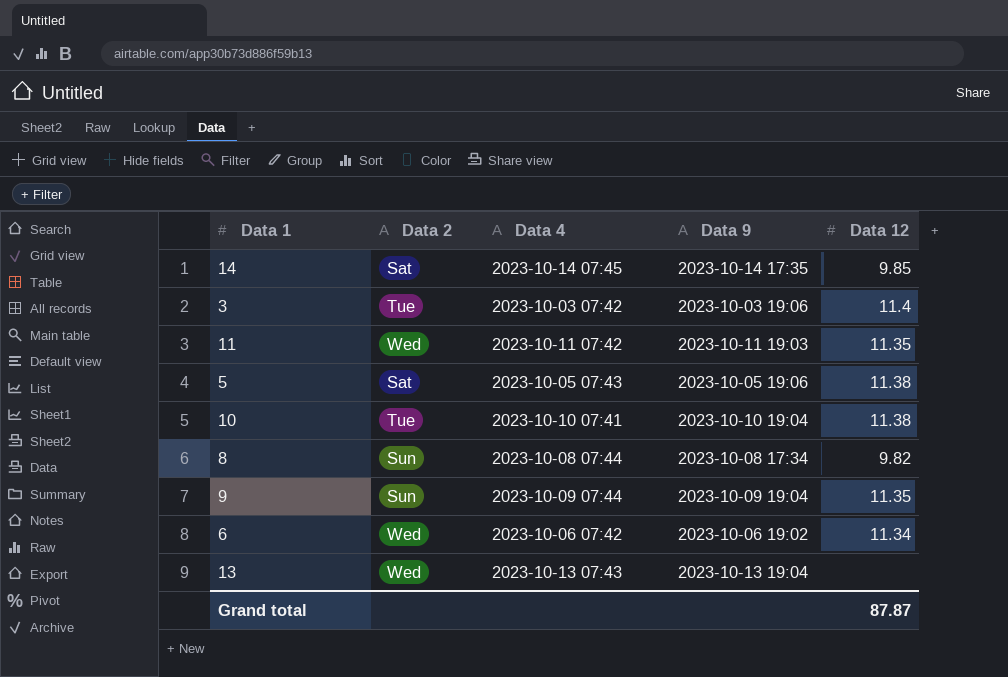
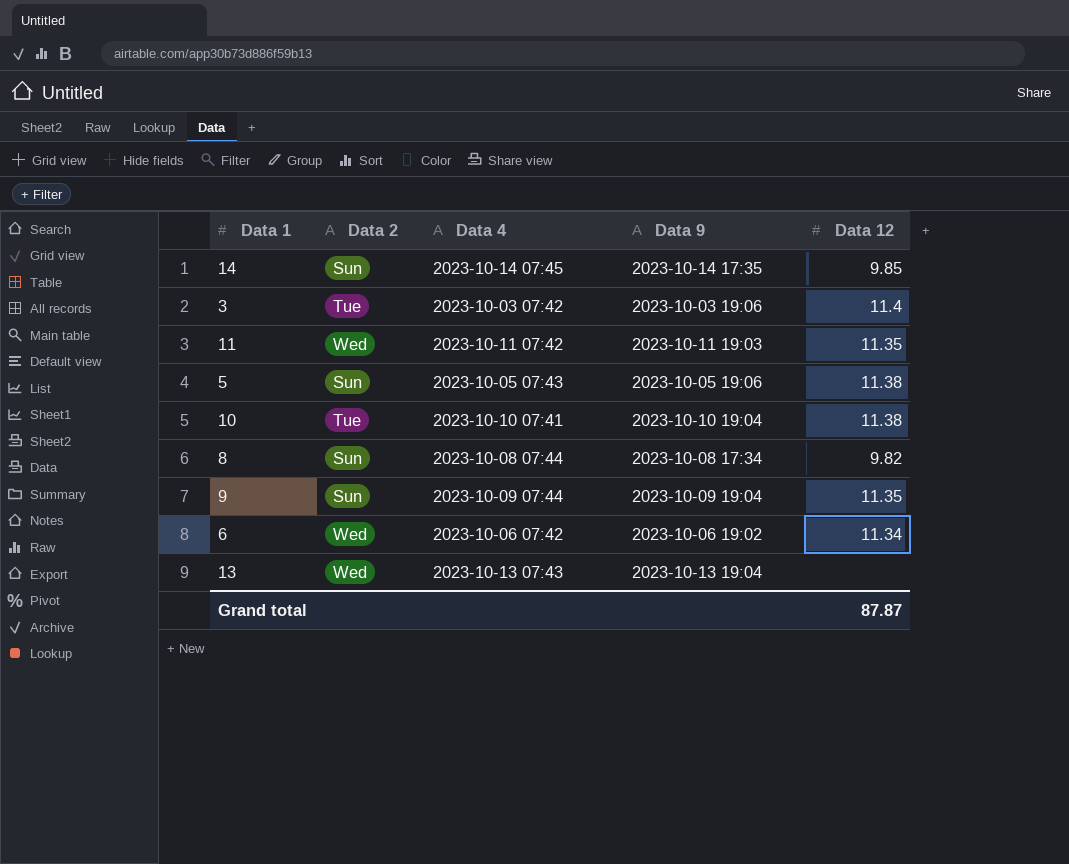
14 | Data 2: Sat -> Sun
5 | Data 2: Sat -> Sun

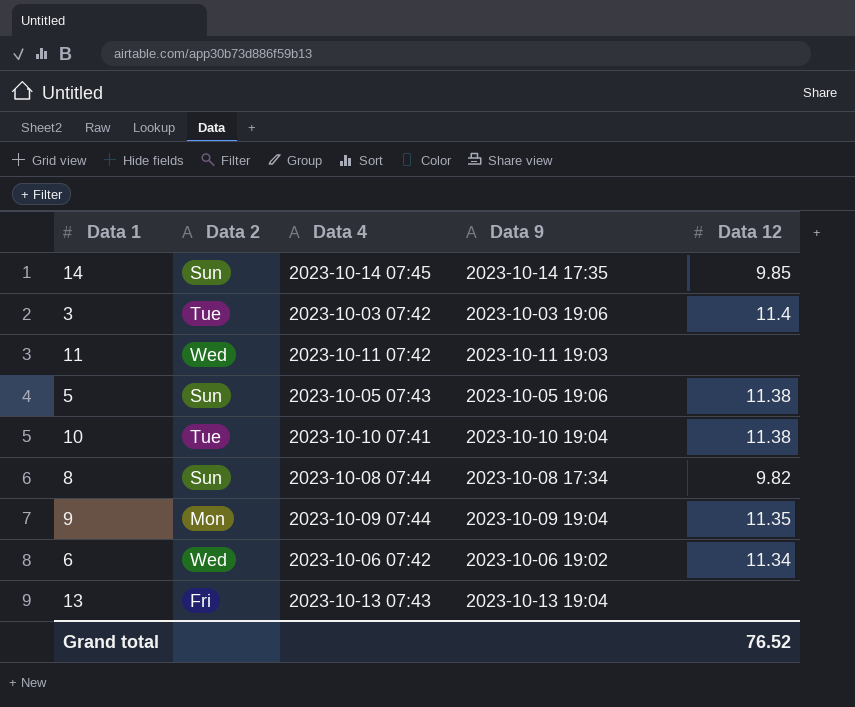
11 | Data 12: 11.35 -> none
9 | Data 2: Sun -> Mon
13 | Data 2: Wed -> Fri
Grand total | Data 12: 87.87 -> 76.52

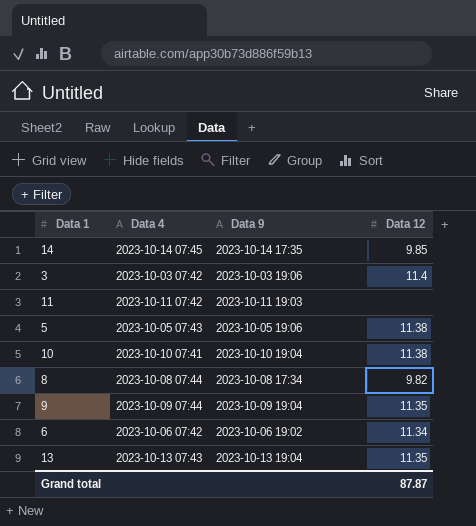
column Data 2 | position: 2 -> none
13 | Data 12: none -> 11.35
Grand total | Data 12: 76.52 -> 87.87

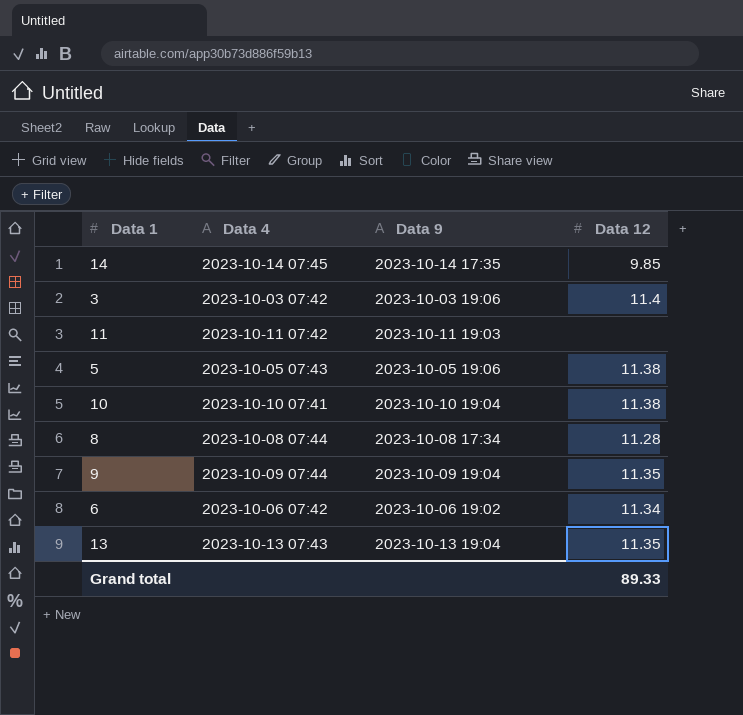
8 | Data 12: 9.82 -> 11.28
Grand total | Data 12: 87.87 -> 89.33

